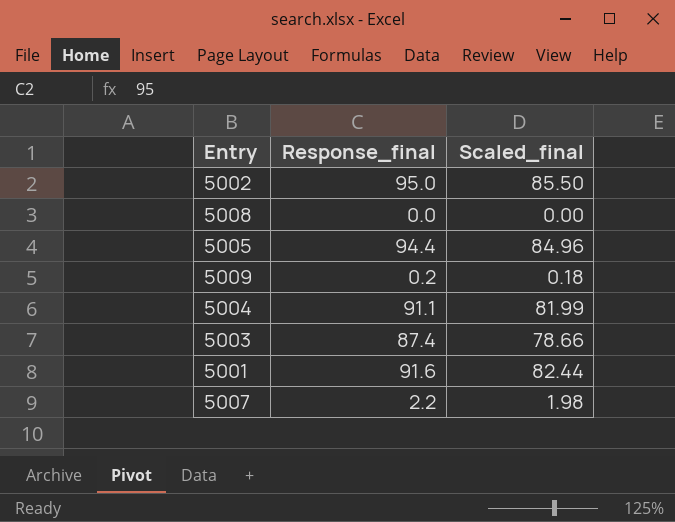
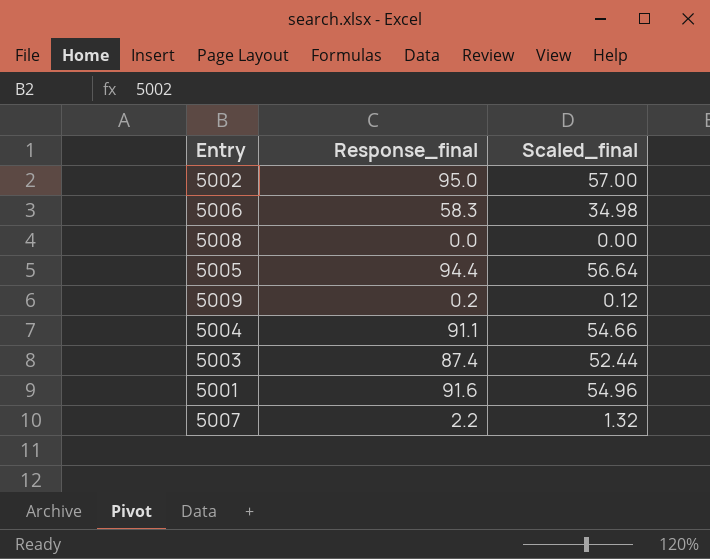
column Scaled_final | formula: [Response_final] * 0.9 -> [Response_final] * 0.6
row 5006: none -> 58.3 | 34.98

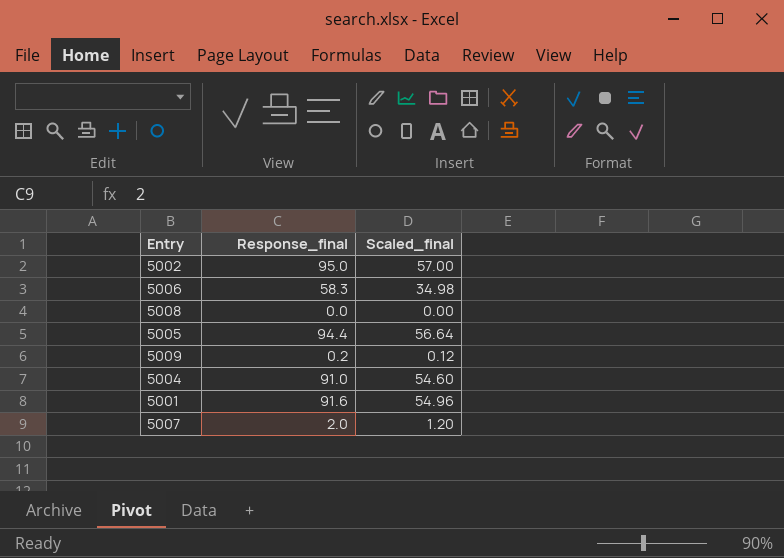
row 5003: 87.4 | 52.44 -> none
5004 | Response_final: 91.1 -> 91.0
5004 | Scaled_final: 54.66 -> 54.60
5007 | Response_final: 2.2 -> 2.0
5007 | Scaled_final: 1.32 -> 1.20

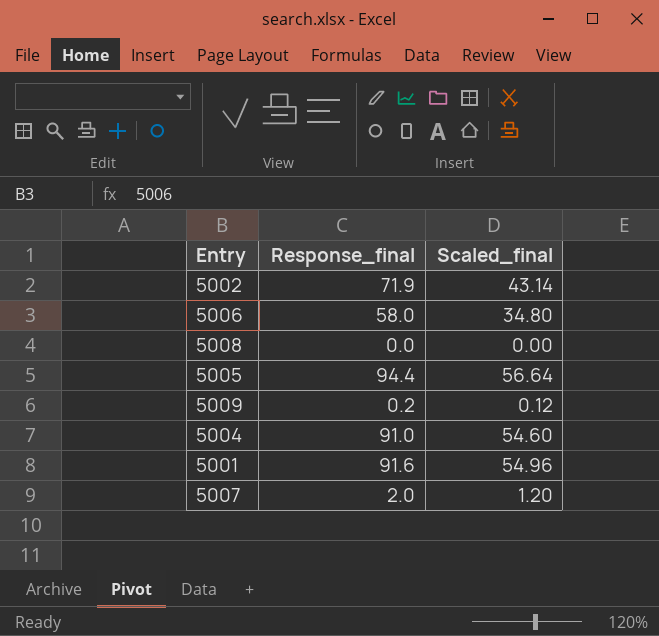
5002 | Response_final: 95.0 -> 71.9
5002 | Scaled_final: 57.00 -> 43.14
5006 | Response_final: 58.3 -> 58.0
5006 | Scaled_final: 34.98 -> 34.80

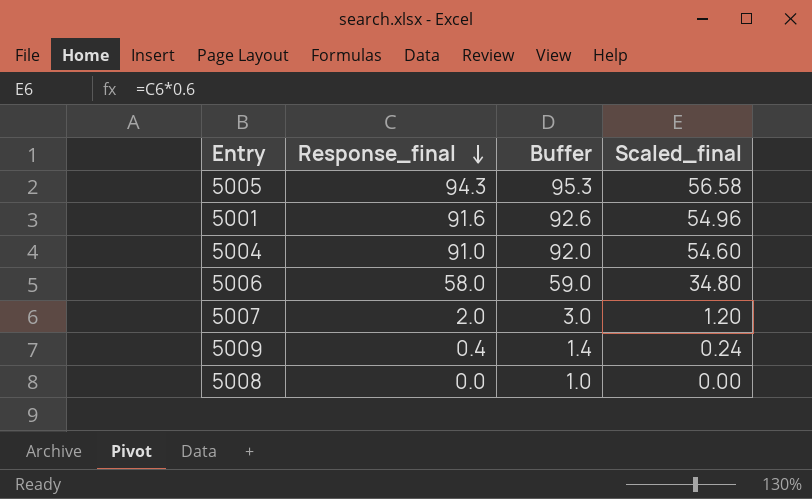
row order: none -> Response_final descending
column Buffer | formula: none -> [Response_final] + 1
row 5002: 71.9 | 43.14 -> none
5005 | Response_final: 94.4 -> 94.3
5005 | Scaled_final: 56.64 -> 56.58
5009 | Response_final: 0.2 -> 0.4
5009 | Scaled_final: 0.12 -> 0.24

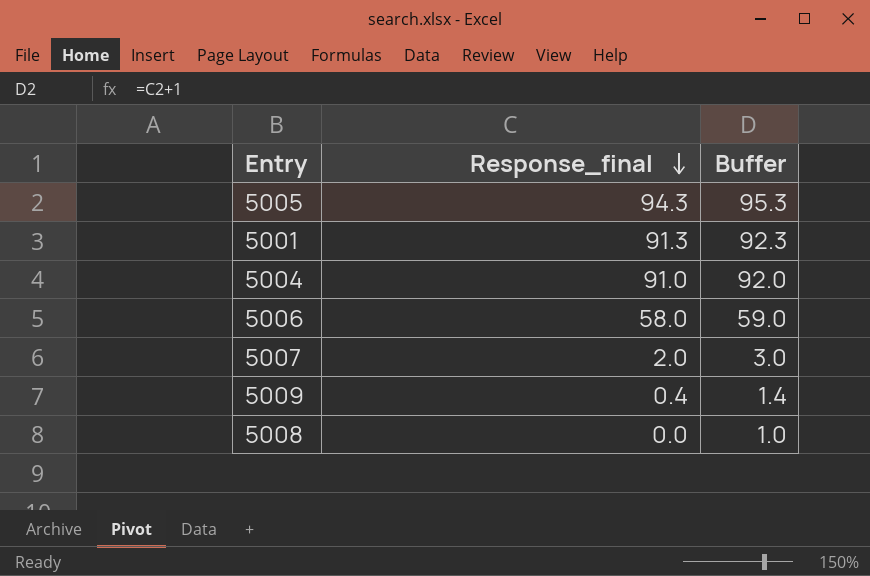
column Scaled_final | formula: [Response_final] * 0.6 -> none
5001 | Response_final: 91.6 -> 91.3
5001 | Buffer: 92.6 -> 92.3

